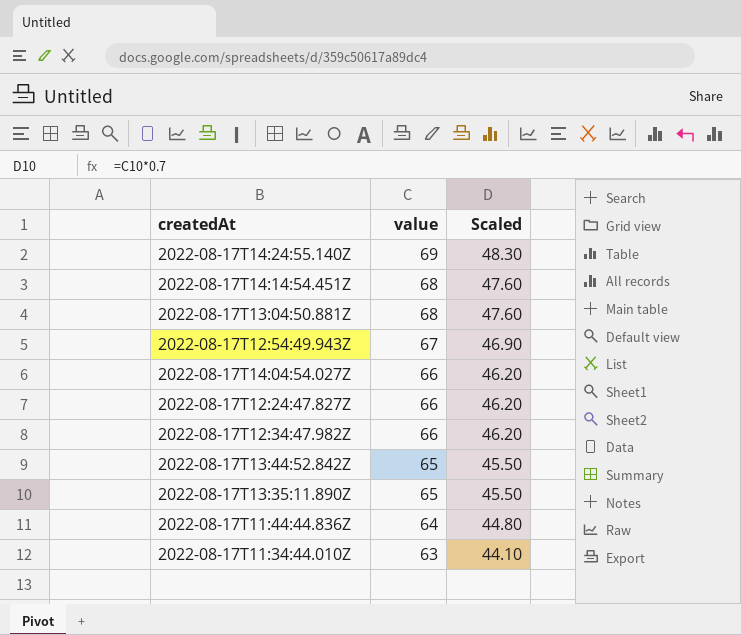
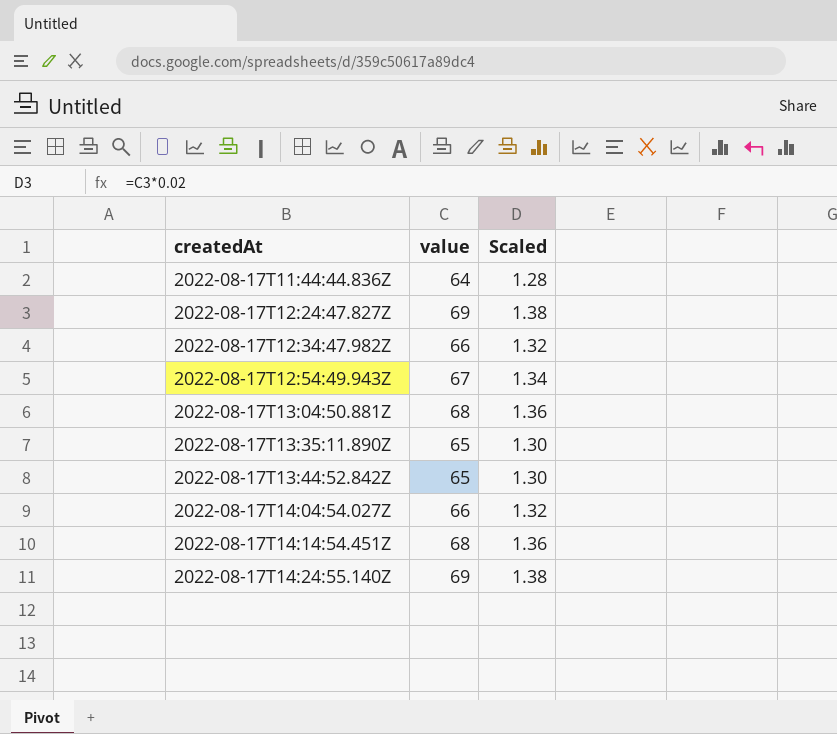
row order: value descending -> createdAt ascending
column Scaled | formula: [value] * 0.7 -> [value] * 0.02
row 2022-08-17T11:34:44.010Z: 63 | 44.10 -> none
2022-08-17T12:24:47.827Z | value: 66 -> 69

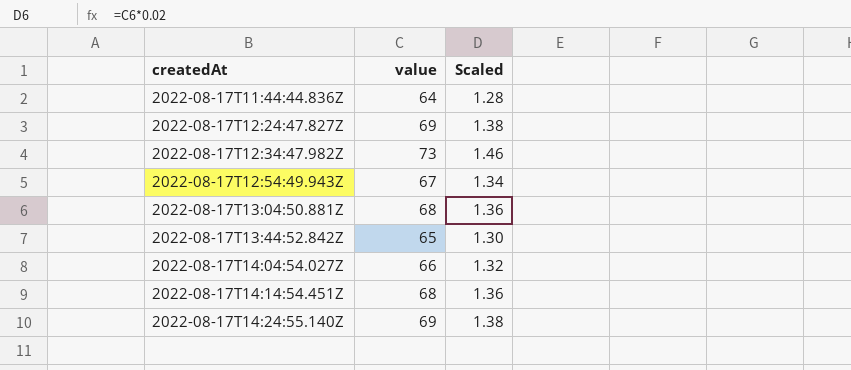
row 2022-08-17T13:35:11.890Z: 65 | 1.30 -> none
2022-08-17T12:34:47.982Z | value: 66 -> 73
2022-08-17T12:34:47.982Z | Scaled: 1.32 -> 1.46

